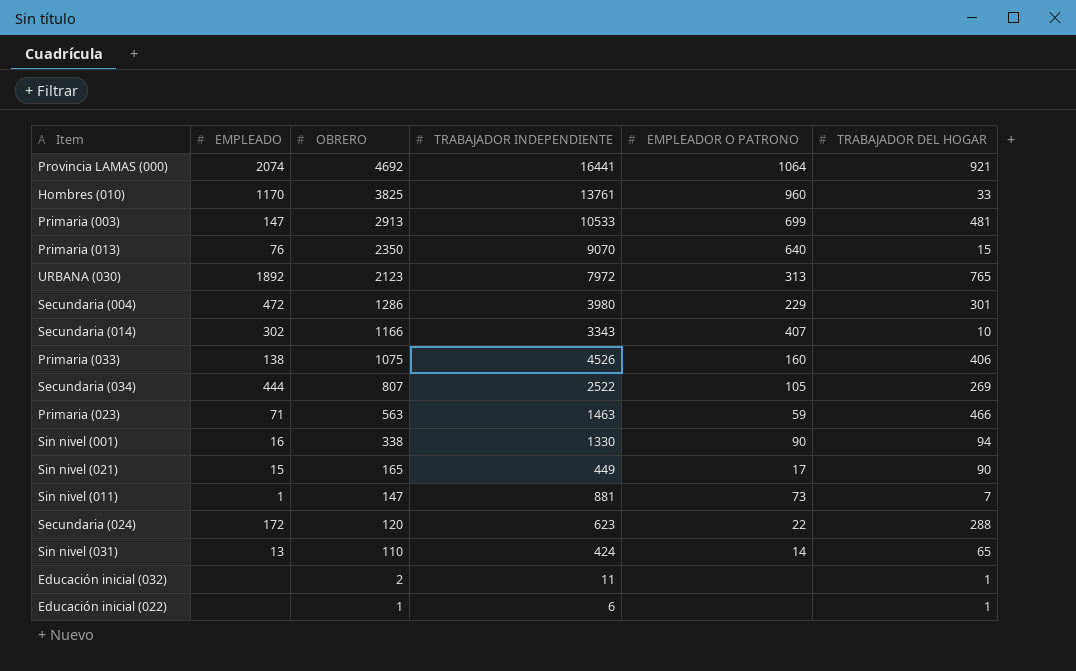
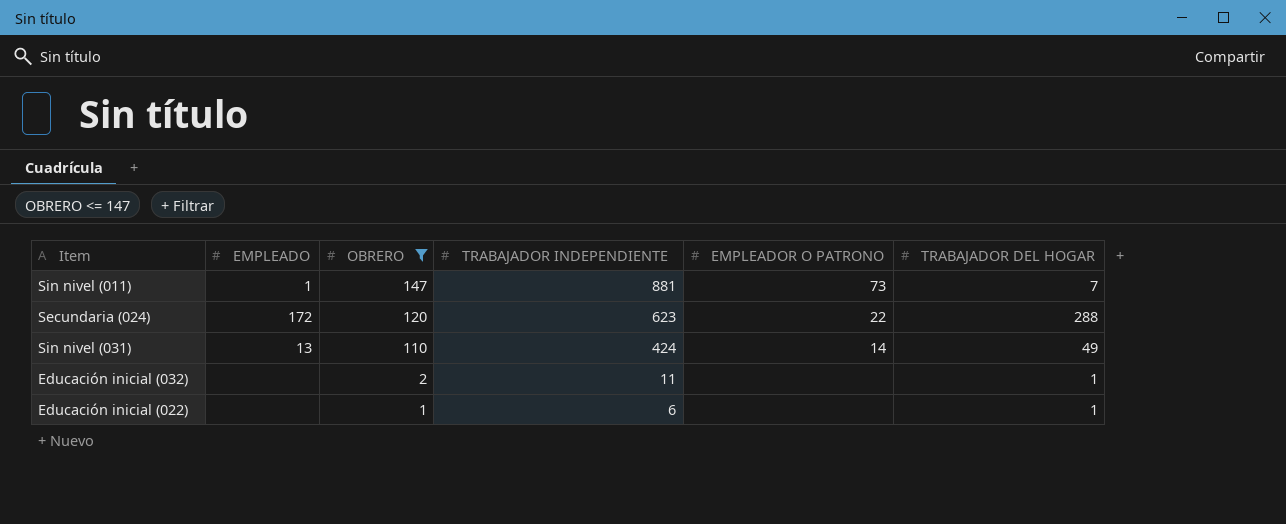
filter: none -> OBRERO <= 147
Sin nivel (031) | TRABAJADOR DEL HOGAR: 65 -> 49

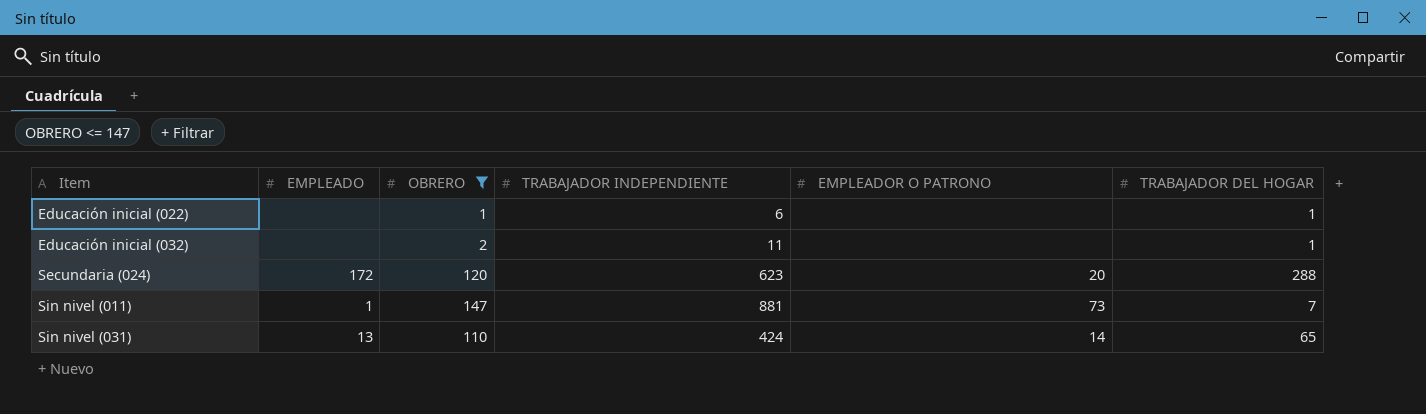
row order: OBRERO descending -> Item ascending
Secundaria (024) | EMPLEADOR O PATRONO: 22 -> 20
Sin nivel (031) | TRABAJADOR DEL HOGAR: 49 -> 65

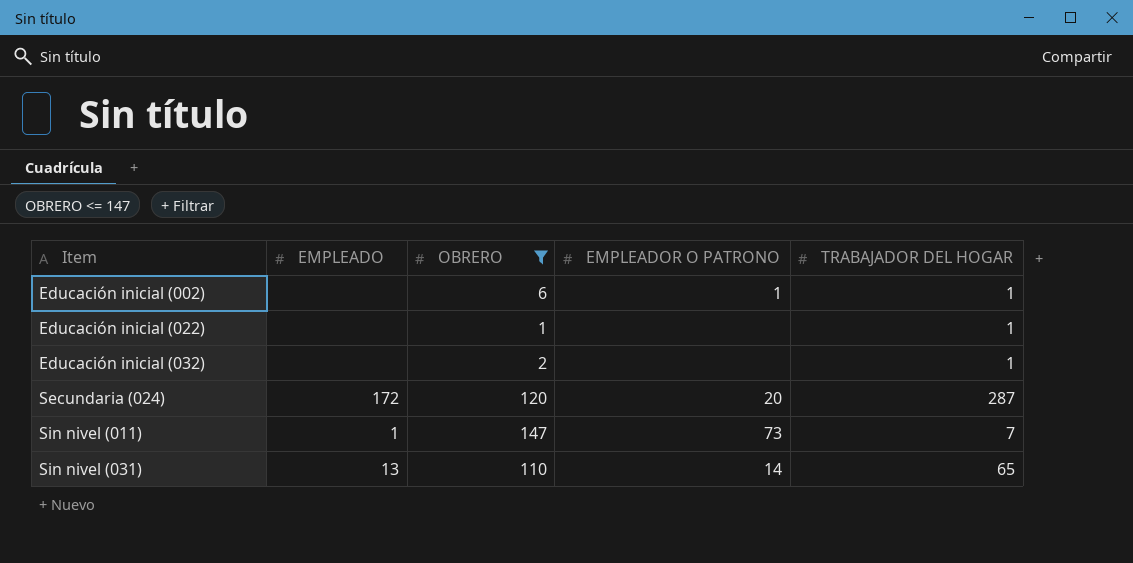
column TRABAJADOR INDEPENDIENTE | position: 4 -> none
row Educación inicial (002): none -> none | 6 | 1 | 1
Secundaria (024) | TRABAJADOR DEL HOGAR: 288 -> 287

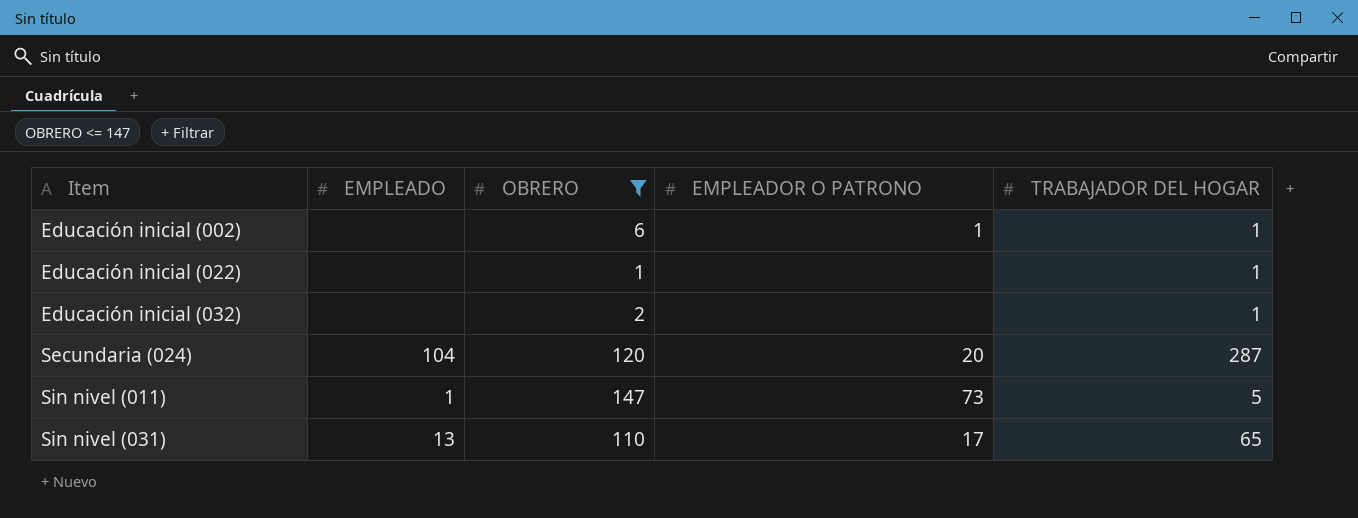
Secundaria (024) | EMPLEADO: 172 -> 104
Sin nivel (011) | TRABAJADOR DEL HOGAR: 7 -> 5
Sin nivel (031) | EMPLEADOR O PATRONO: 14 -> 17

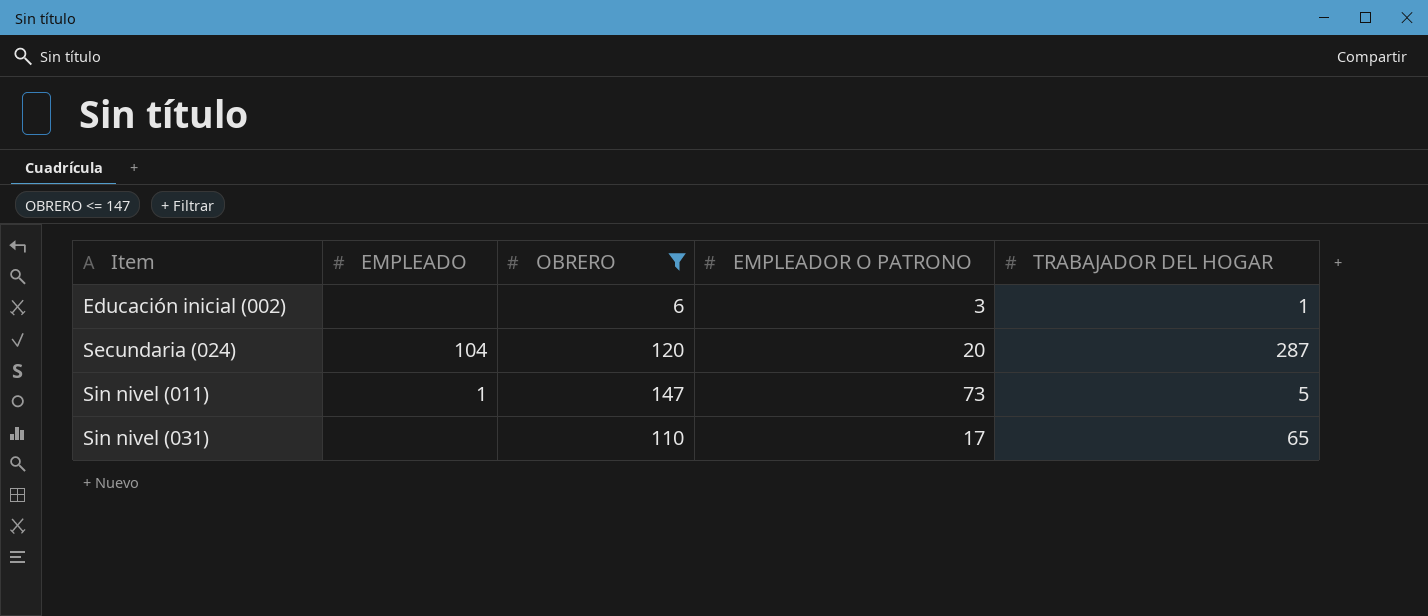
row Educación inicial (022): none | 1 | none | 1 -> none
row Educación inicial (032): none | 2 | none | 1 -> none
Educación inicial (002) | EMPLEADOR O PATRONO: 1 -> 3
Sin nivel (031) | EMPLEADO: 13 -> none

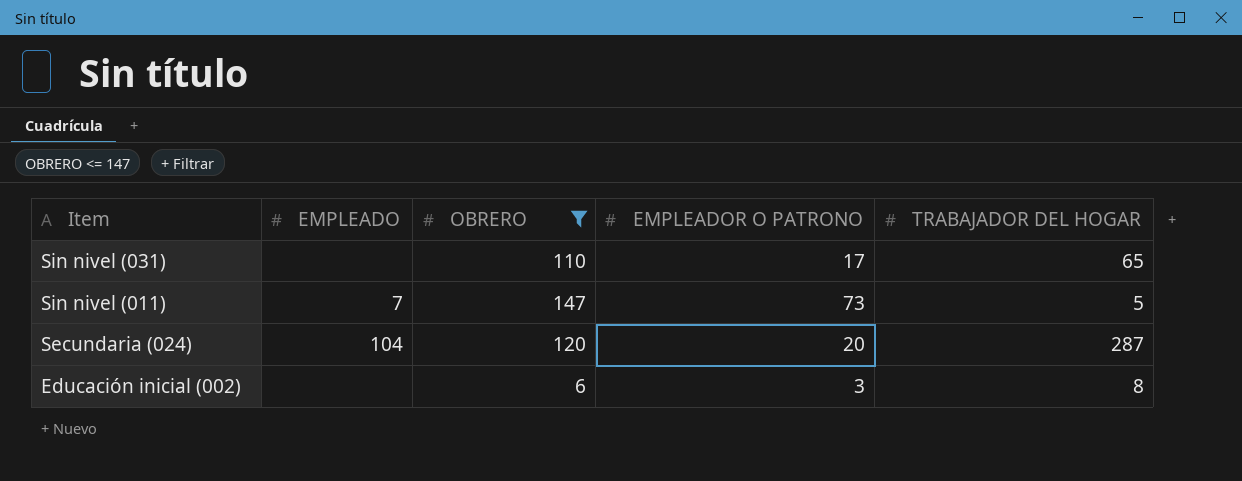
row order: Item ascending -> Item descending
Sin nivel (011) | EMPLEADO: 1 -> 7
Educación inicial (002) | TRABAJADOR DEL HOGAR: 1 -> 8

